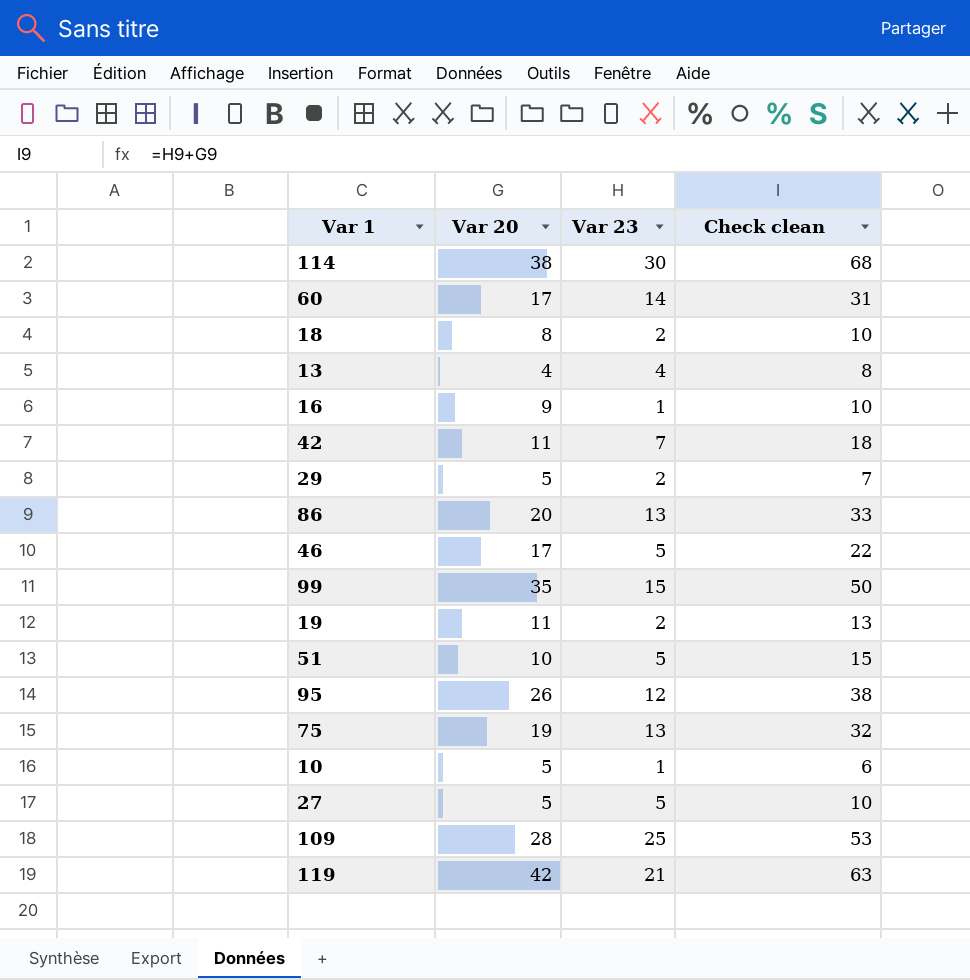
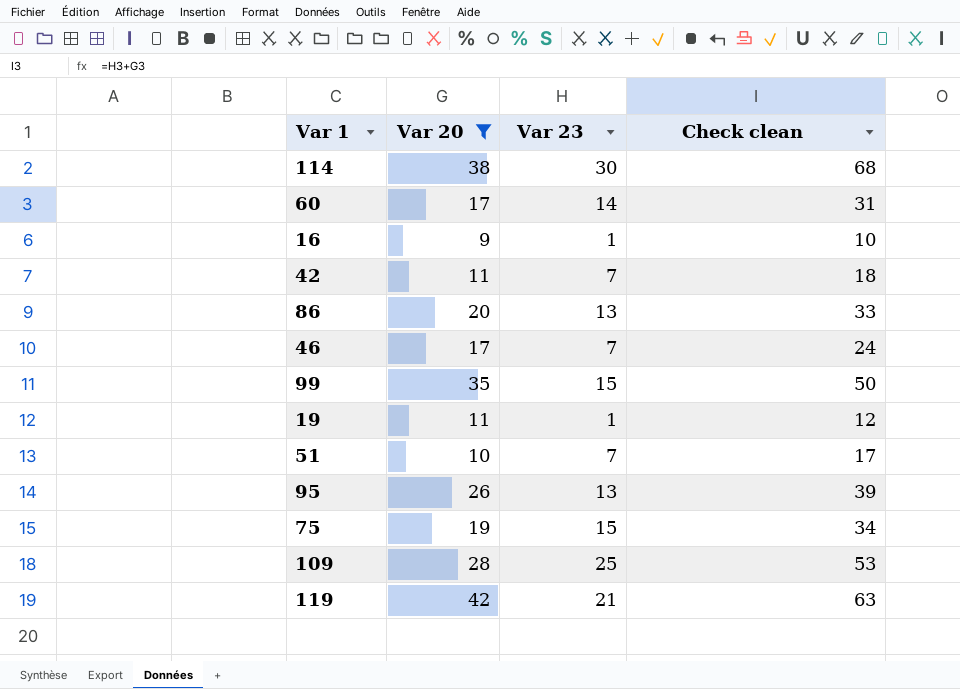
filter: none -> Var 20 >= 9
46 | Var 23: 5 -> 7
46 | Check clean: 22 -> 24
19 | Var 23: 2 -> 1
19 | Check clean: 13 -> 12
51 | Var 23: 5 -> 7
51 | Check clean: 15 -> 17
95 | Var 23: 12 -> 13
95 | Check clean: 38 -> 39
75 | Var 23: 13 -> 15
75 | Check clean: 32 -> 34

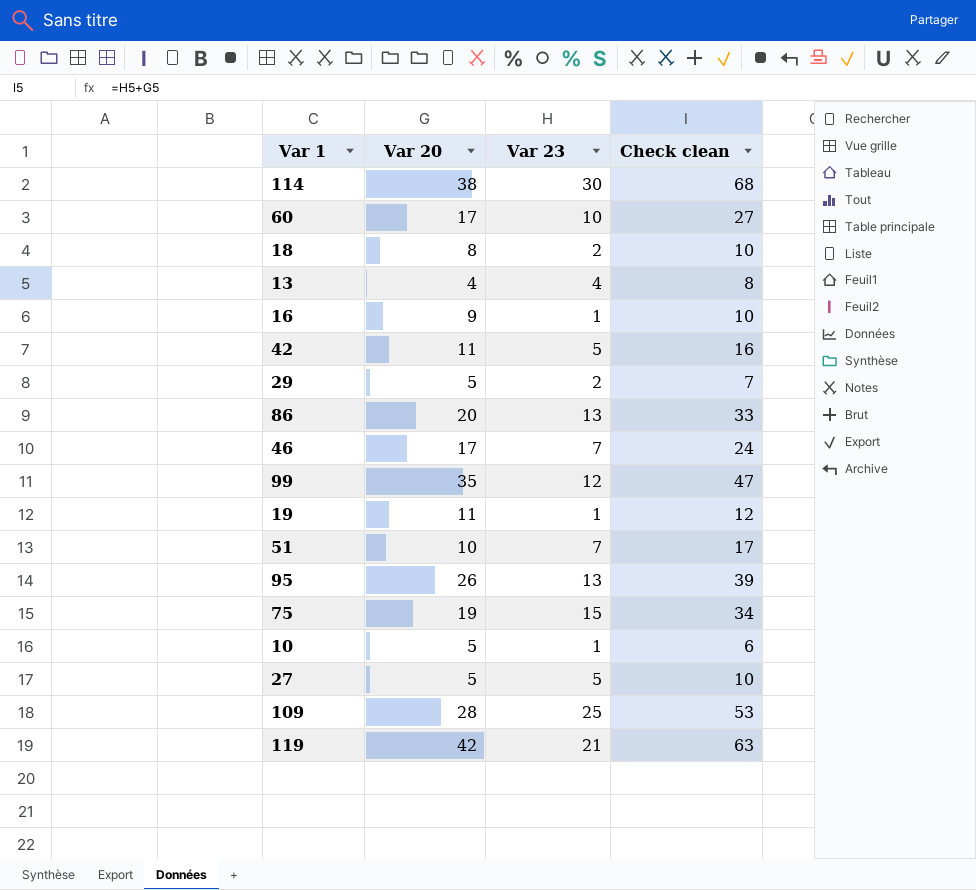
filter: Var 20 >= 9 -> none
60 | Var 23: 14 -> 10
60 | Check clean: 31 -> 27
42 | Var 23: 7 -> 5
42 | Check clean: 18 -> 16
99 | Var 23: 15 -> 12
99 | Check clean: 50 -> 47

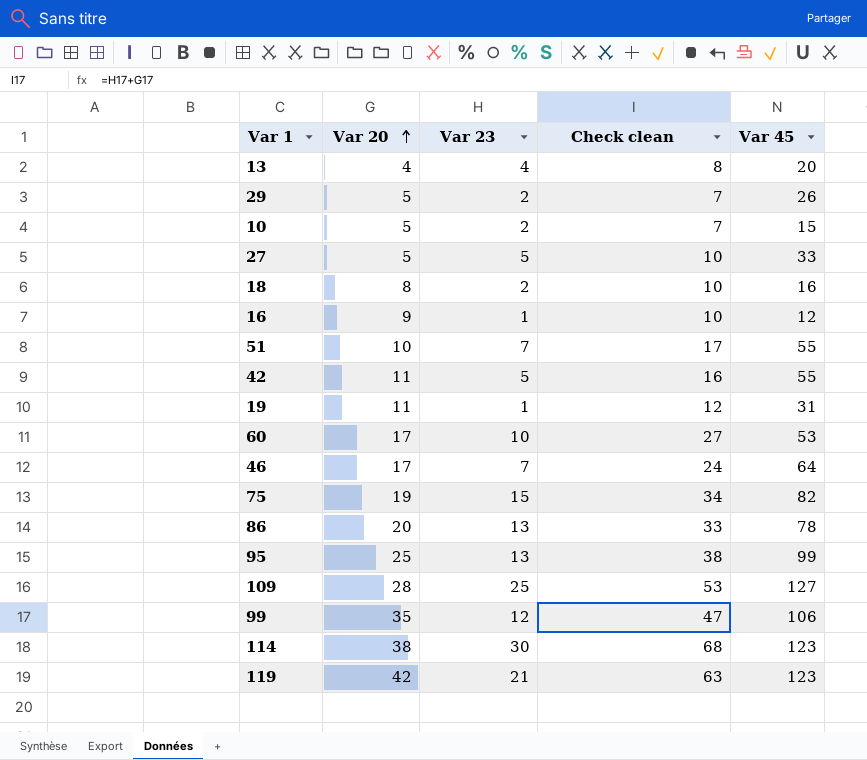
row order: none -> Var 20 ascending
column Var 45 | position: none -> 5
10 | Var 23: 1 -> 2
10 | Check clean: 6 -> 7
95 | Var 20: 26 -> 25
95 | Check clean: 39 -> 38

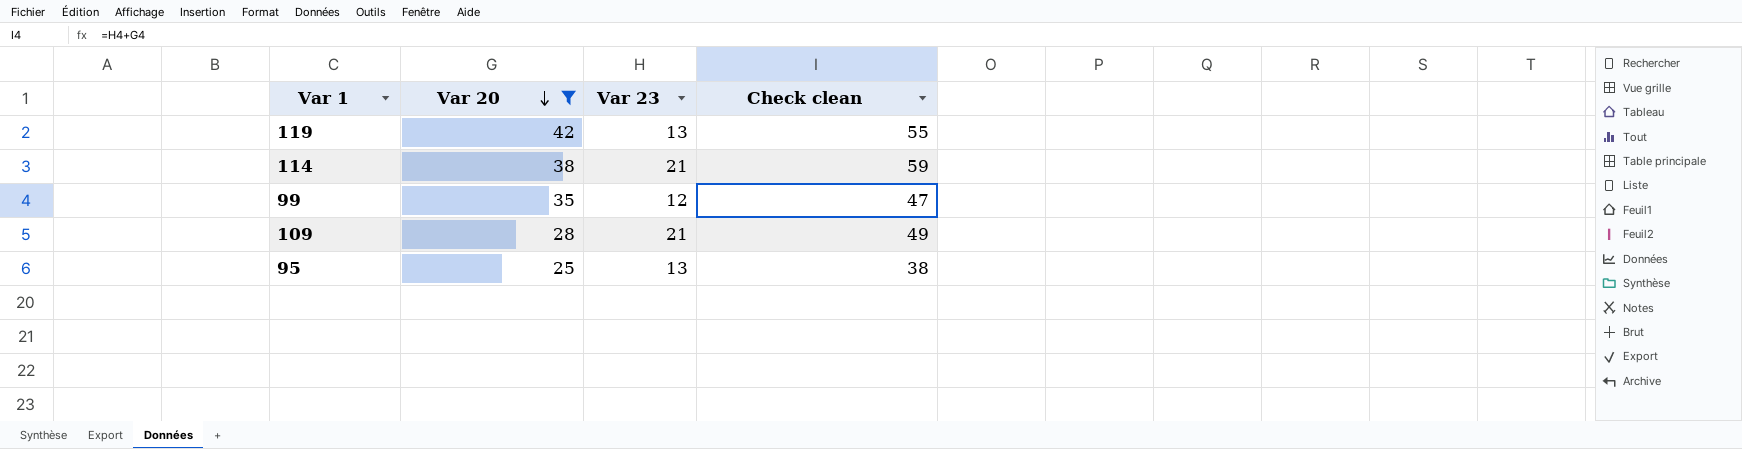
filter: none -> Var 20 >= 25
row order: Var 20 ascending -> Var 20 descending
column Var 45 | position: 5 -> none
119 | Var 23: 21 -> 13
119 | Check clean: 63 -> 55
114 | Var 23: 30 -> 21
114 | Check clean: 68 -> 59
109 | Var 23: 25 -> 21
109 | Check clean: 53 -> 49

